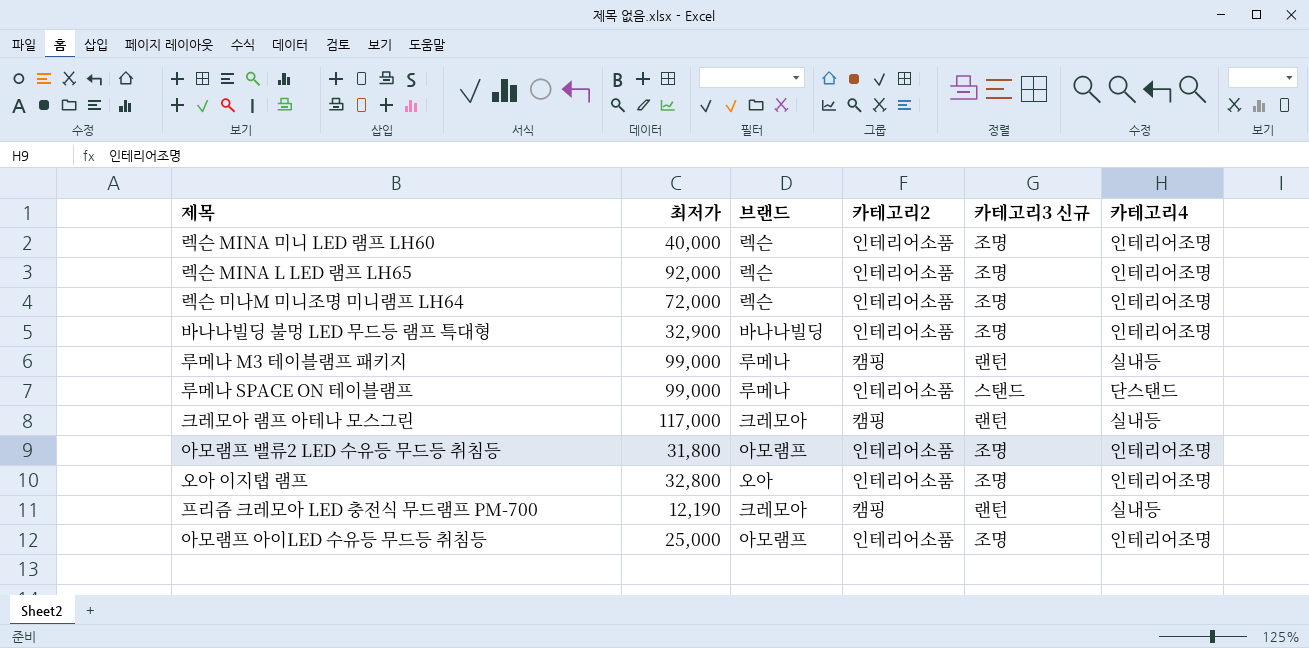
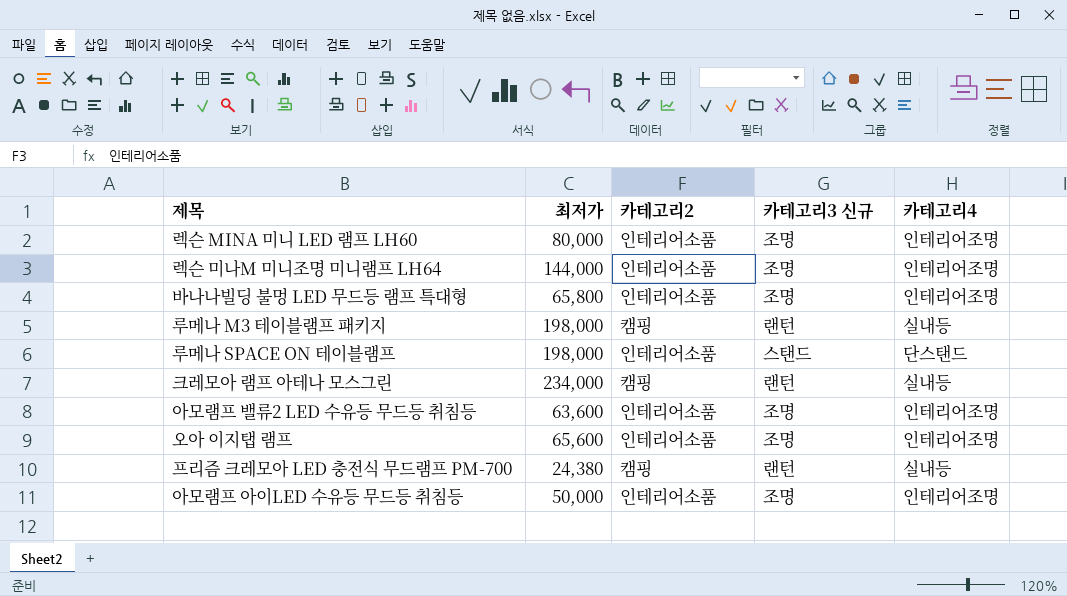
column 브랜드 | position: 3 -> none
row 렉슨 MINA L LED 램프 LH65: 92,000 | 렉슨 | 인테리어소품 | 조명 | 인테리어조명 -> none
렉슨 MINA 미니 LED 램프 LH60 | 최저가: 40,000 -> 80,000
렉슨 미나M 미니조명 미니램프 LH64 | 최저가: 72,000 -> 144,000
바나나빌딩 불멍 LED 무드등 램프 특대형 | 최저가: 32,900 -> 65,800
루메나 M3 테이블램프 패키지 | 최저가: 99,000 -> 198,000
루메나 SPACE ON 테이블램프 | 최저가: 99,000 -> 198,000
크레모아 램프 아테나 모스그린 | 최저가: 117,000 -> 234,000
아모램프 밸류2 LED 수유등 무드등 취침등 | 최저가: 31,800 -> 63,600
오아 이지탭 램프 | 최저가: 32,800 -> 65,600
프리즘 크레모아 LED 충전식 무드램프 PM-700 | 최저가: 12,190 -> 24,380
아모램프 아이LED 수유등 무드등 취침등 | 최저가: 25,000 -> 50,000

